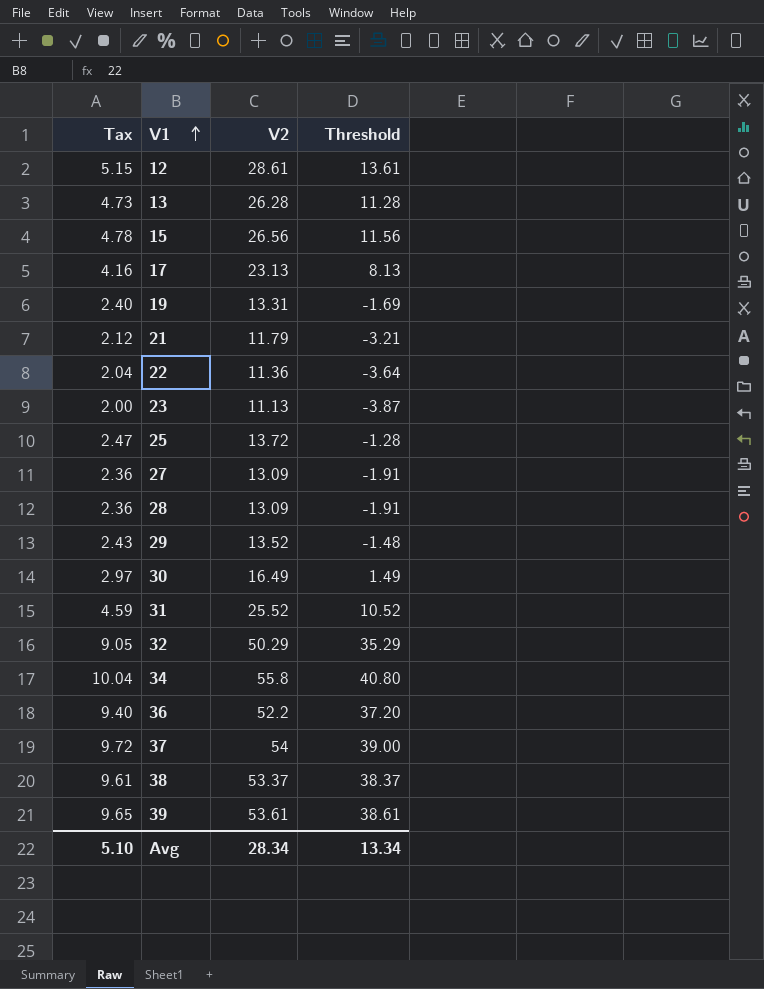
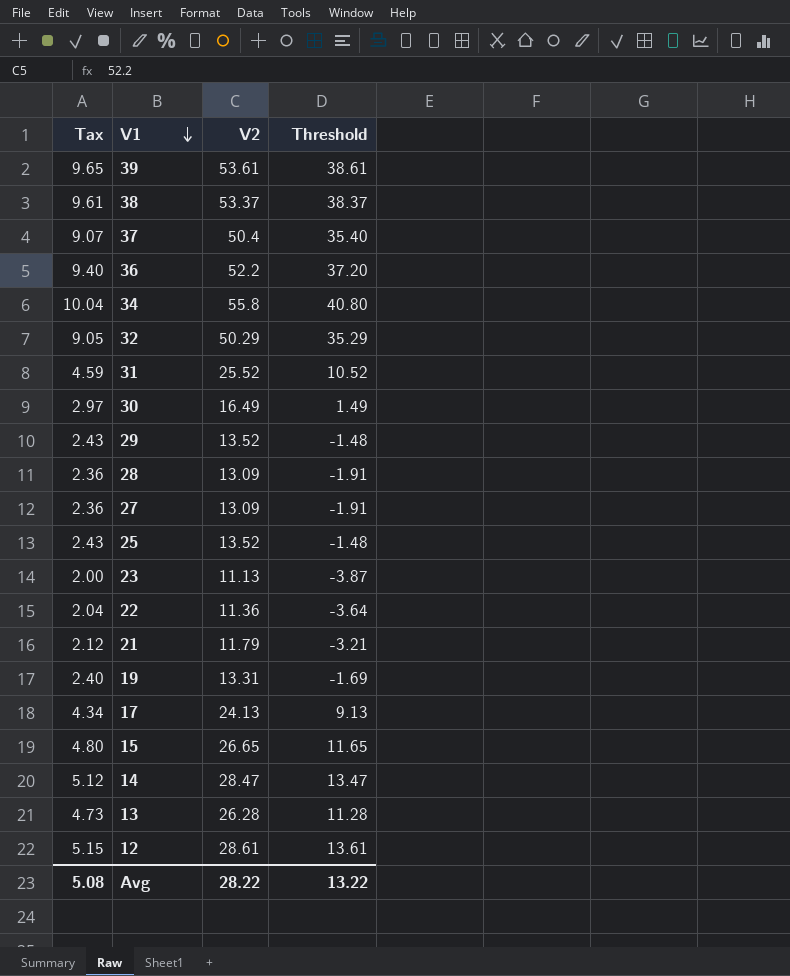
row order: V1 ascending -> V1 descending
37 | Tax: 9.72 -> 9.07
37 | V2: 54 -> 50.4
37 | Threshold: 39.00 -> 35.40
25 | Tax: 2.47 -> 2.43
25 | V2: 13.72 -> 13.52
25 | Threshold: -1.28 -> -1.48
17 | Tax: 4.16 -> 4.34
17 | V2: 23.13 -> 24.13
17 | Threshold: 8.13 -> 9.13
15 | Tax: 4.78 -> 4.80
15 | V2: 26.56 -> 26.65
15 | Threshold: 11.56 -> 11.65
row 14: none -> 5.12 | 28.47 | 13.47
Avg | Tax: 5.10 -> 5.08
Avg | V2: 28.34 -> 28.22
Avg | Threshold: 13.34 -> 13.22

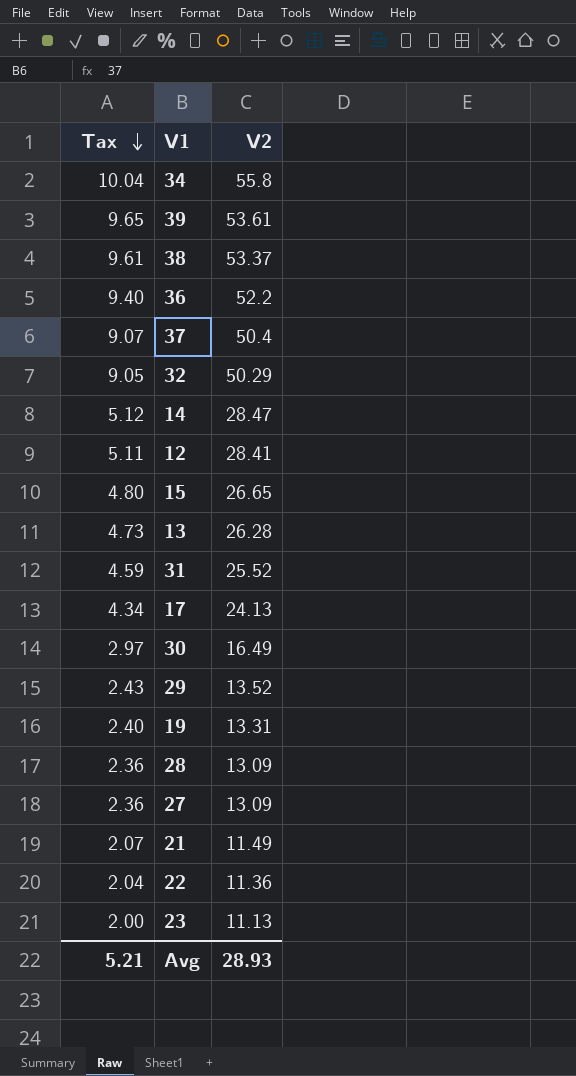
row order: V1 descending -> Tax descending
column Threshold | formula: [V2] - 15 -> none
row 25: 2.43 | 13.52 | -1.48 -> none
12 | Tax: 5.15 -> 5.11
12 | V2: 28.61 -> 28.41
21 | Tax: 2.12 -> 2.07
21 | V2: 11.79 -> 11.49
Avg | Tax: 5.08 -> 5.21
Avg | V2: 28.22 -> 28.93

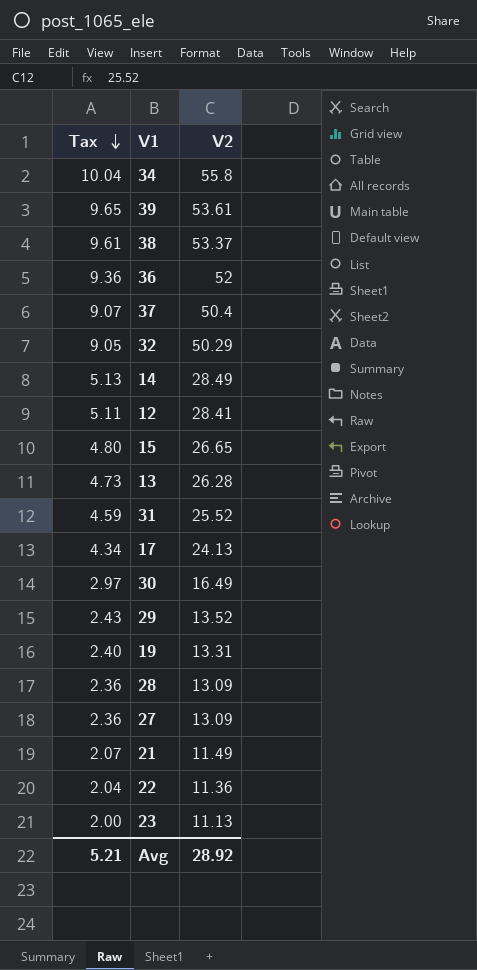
36 | Tax: 9.40 -> 9.36
36 | V2: 52.2 -> 52
14 | Tax: 5.12 -> 5.13
14 | V2: 28.47 -> 28.49
Avg | V2: 28.93 -> 28.92

